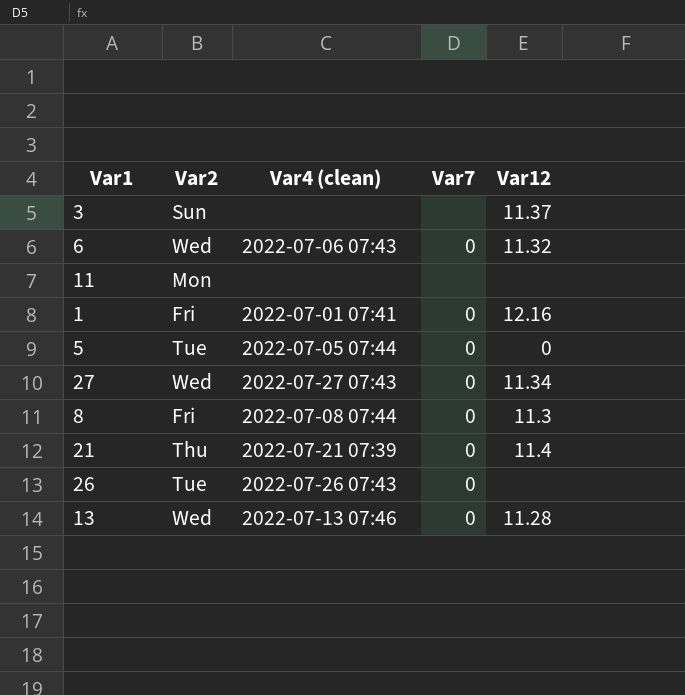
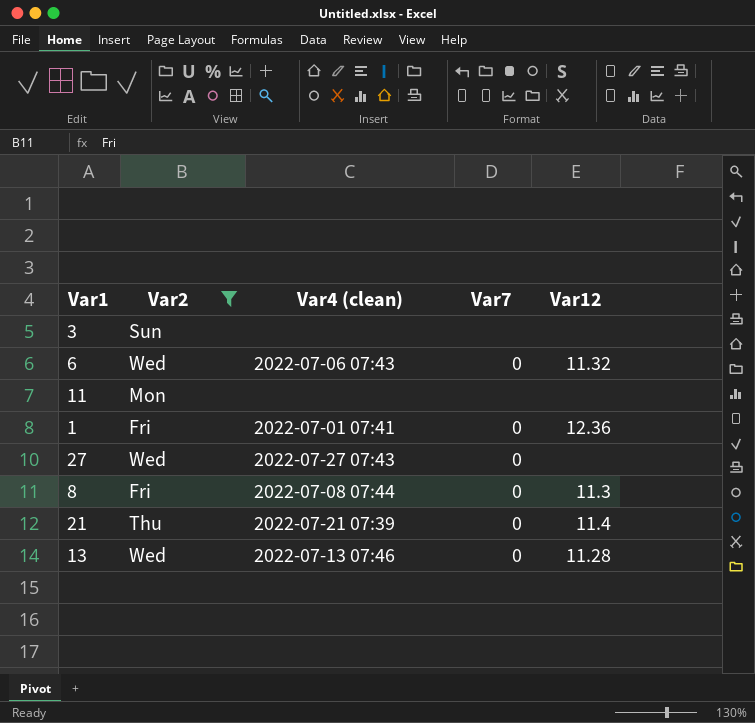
filter: none -> Var2 != Tue
3 | Var12: 11.37 -> none
1 | Var12: 12.16 -> 12.36
27 | Var12: 11.34 -> none

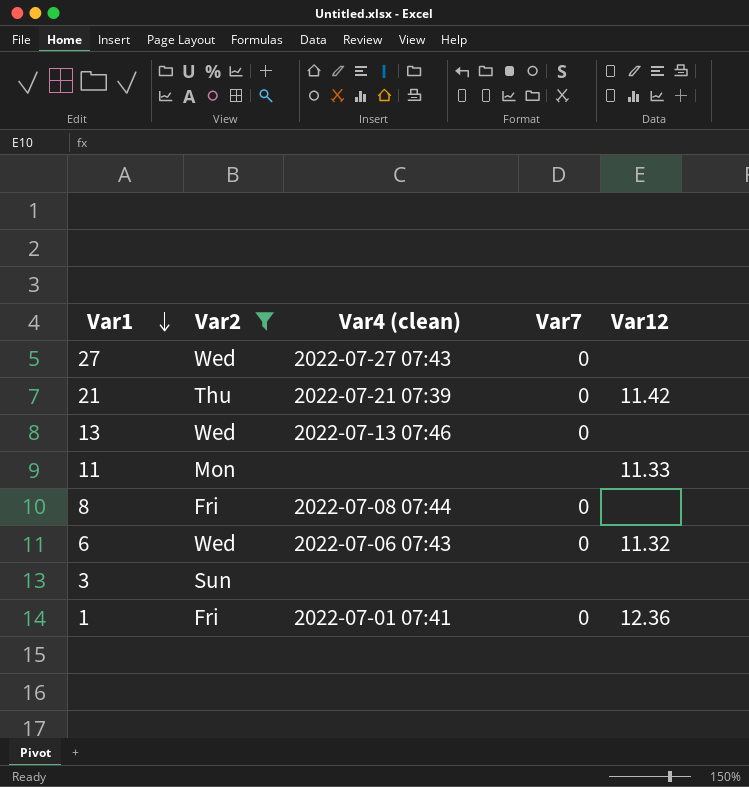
row order: none -> Var1 descending
21 | Var12: 11.4 -> 11.42
13 | Var12: 11.28 -> none
11 | Var12: none -> 11.33
8 | Var12: 11.3 -> none

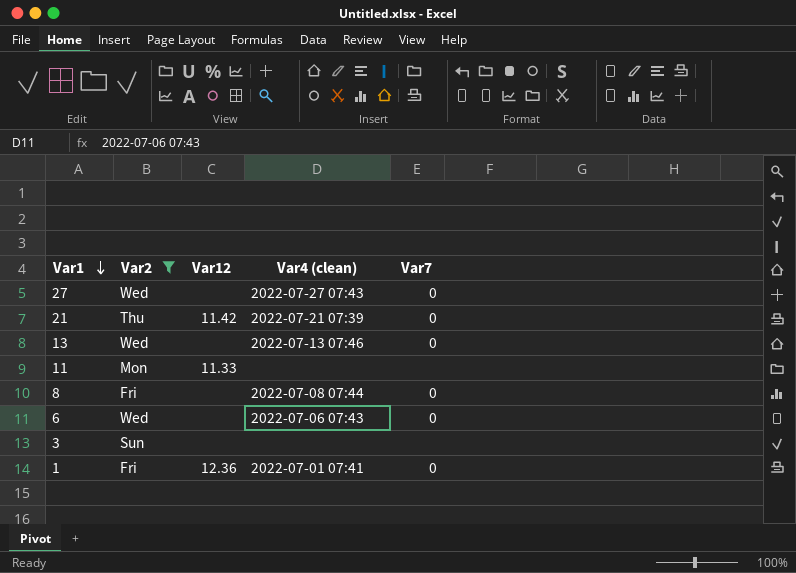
column Var12 | position: 5 -> 3
6 | Var12: 11.32 -> none

